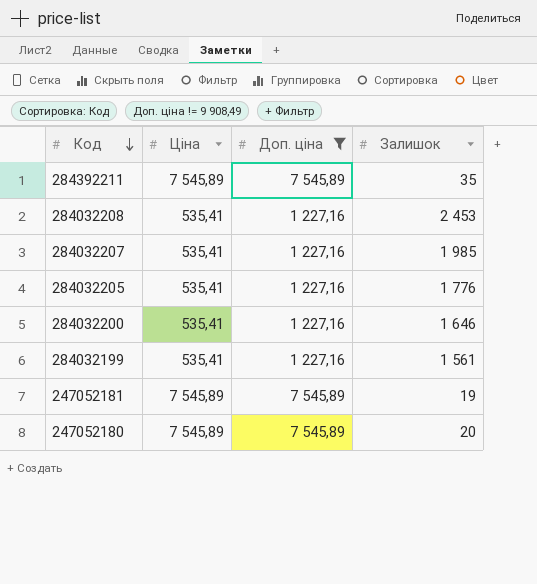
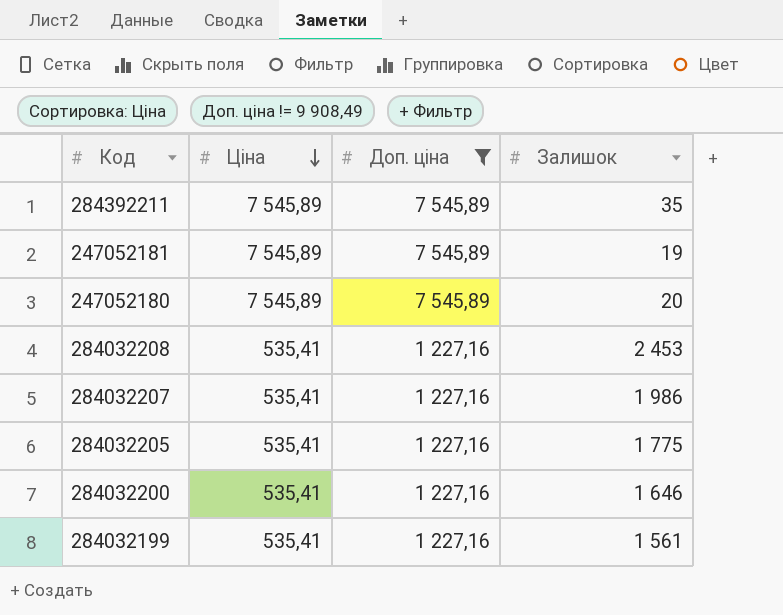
row order: Код descending -> Ціна descending
284032207 | Залишок: 1 985 -> 1 986
284032205 | Залишок: 1 776 -> 1 775

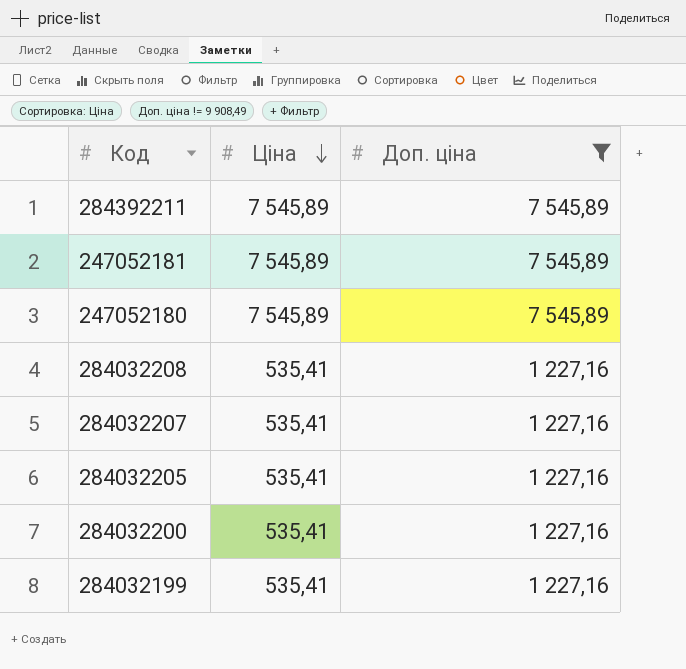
column Залишок | position: 4 -> none

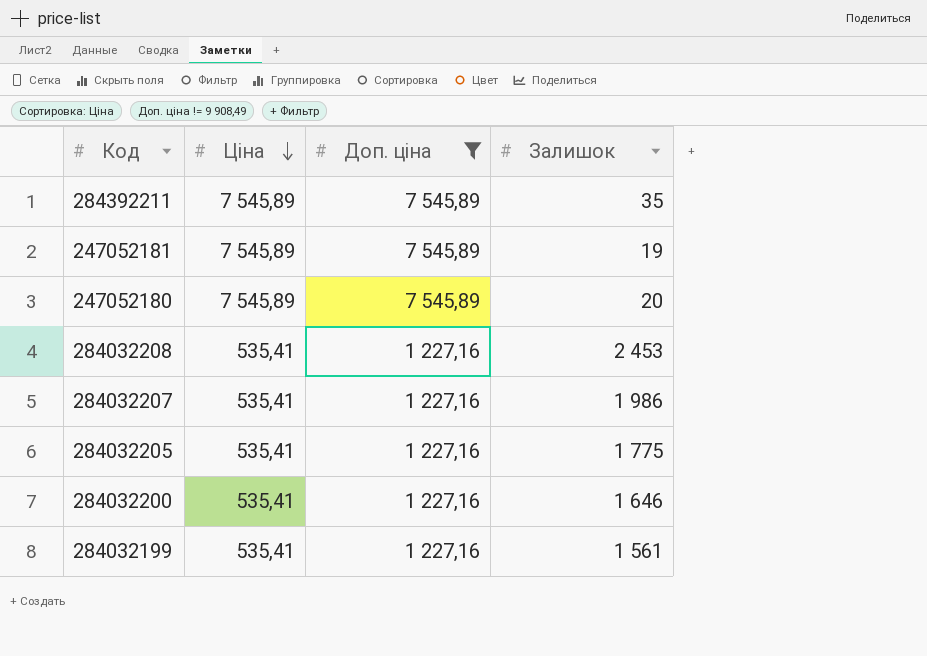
column Залишок | position: none -> 4

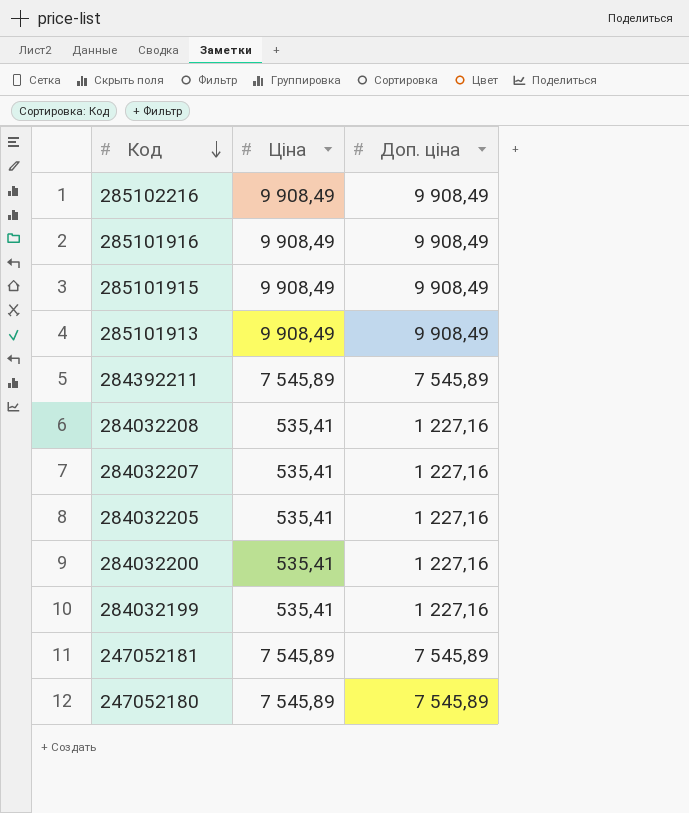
filter: Доп. ціна != 9 908,49 -> none
row order: Ціна descending -> Код descending
column Залишок | position: 4 -> none

